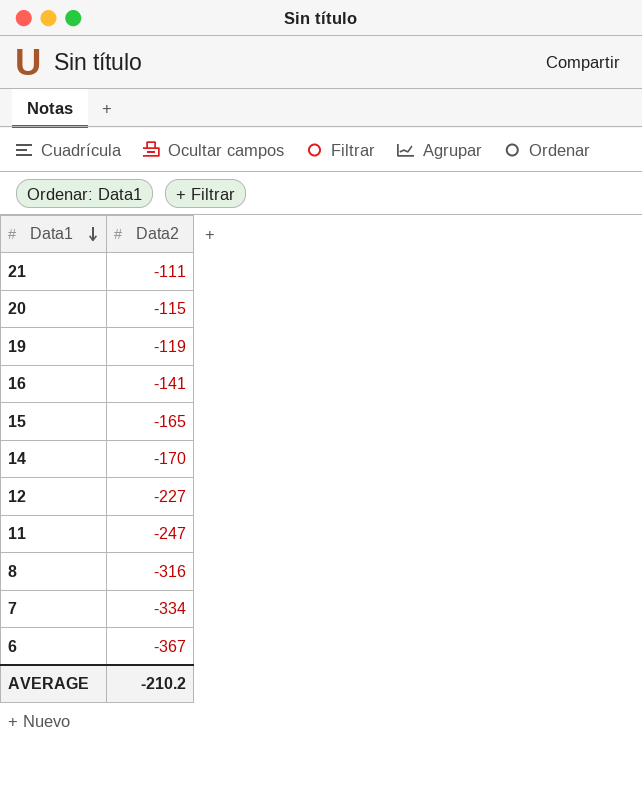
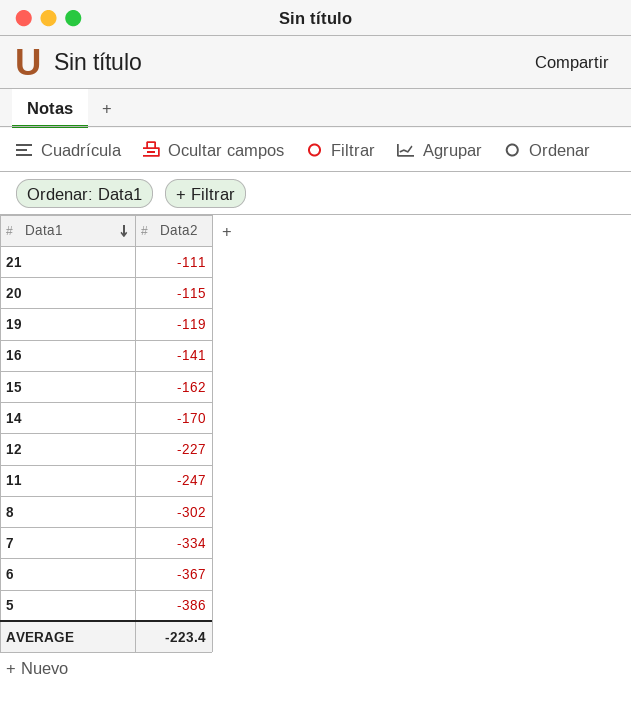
15 | Data2: -165 -> -162
8 | Data2: -316 -> -302
row 5: none -> -386
AVERAGE | Data2: -210.2 -> -223.4

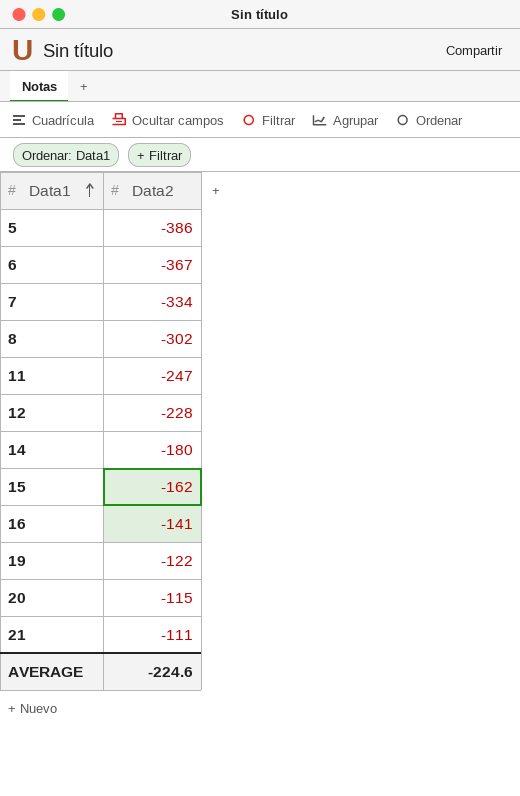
row order: Data1 descending -> Data1 ascending
12 | Data2: -227 -> -228
14 | Data2: -170 -> -180
19 | Data2: -119 -> -122
AVERAGE | Data2: -223.4 -> -224.6

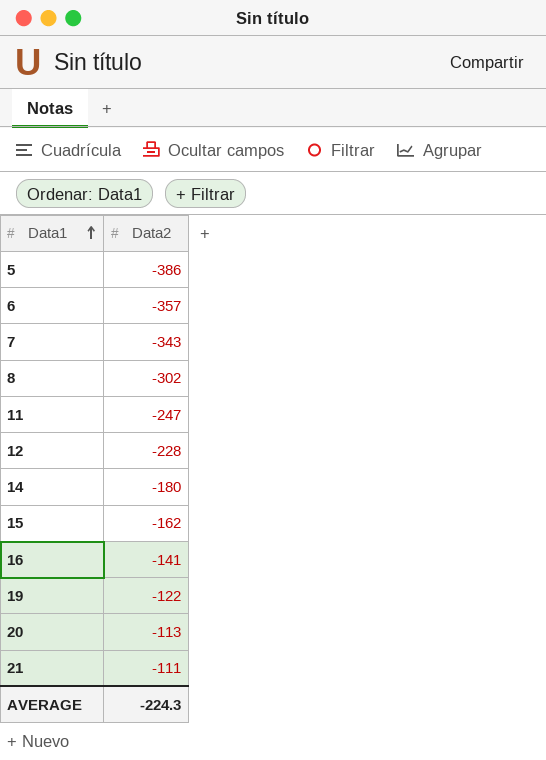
6 | Data2: -367 -> -357
7 | Data2: -334 -> -343
20 | Data2: -115 -> -113
AVERAGE | Data2: -224.6 -> -224.3

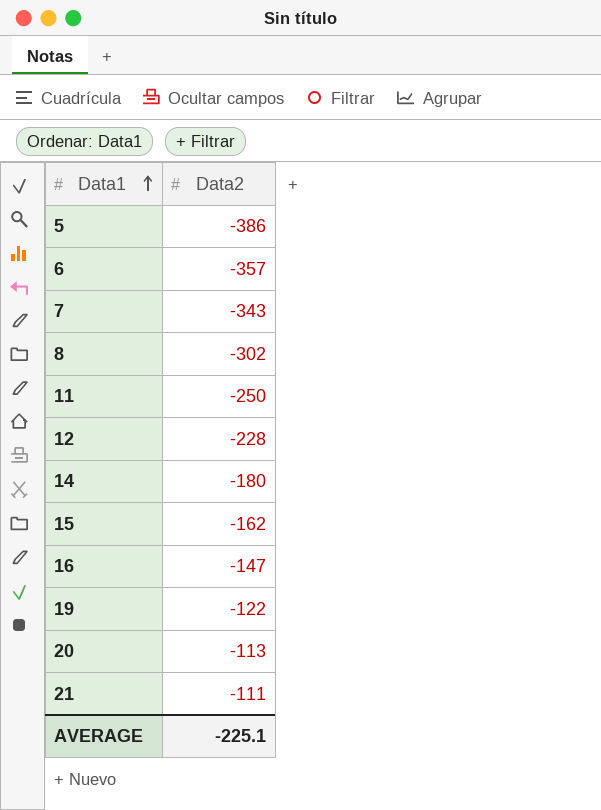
11 | Data2: -247 -> -250
16 | Data2: -141 -> -147
AVERAGE | Data2: -224.3 -> -225.1

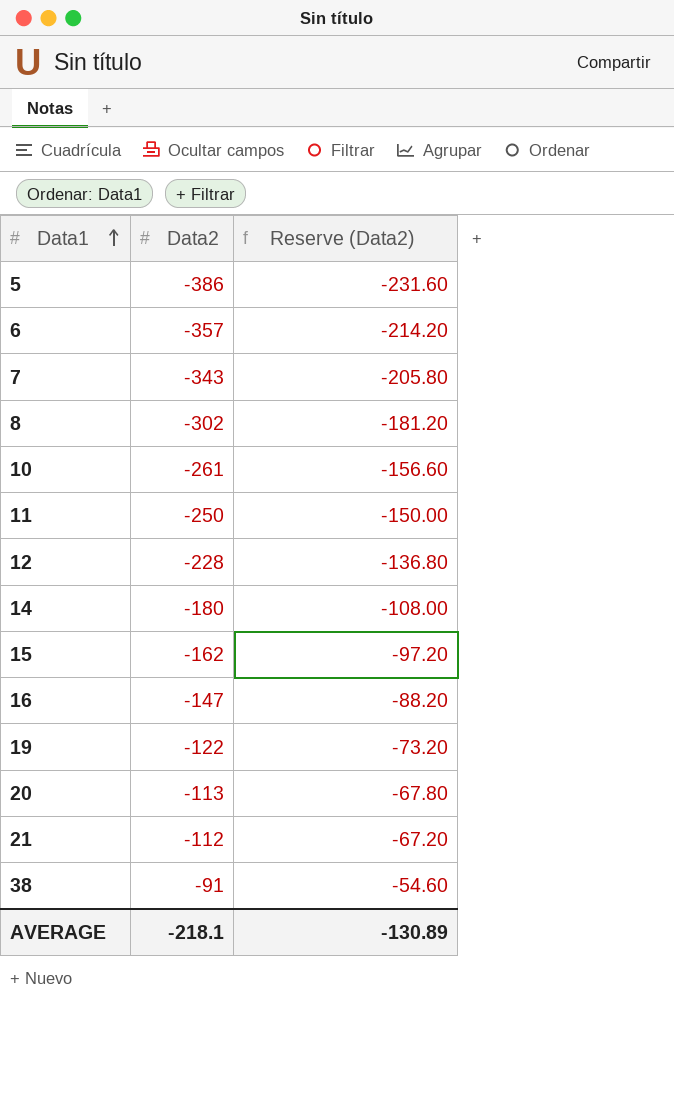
column Reserve (Data2) | formula: none -> [Data2] * 0.6
row 10: none -> -261 | -156.60
21 | Data2: -111 -> -112
row 38: none -> -91 | -54.60
AVERAGE | Data2: -225.1 -> -218.1

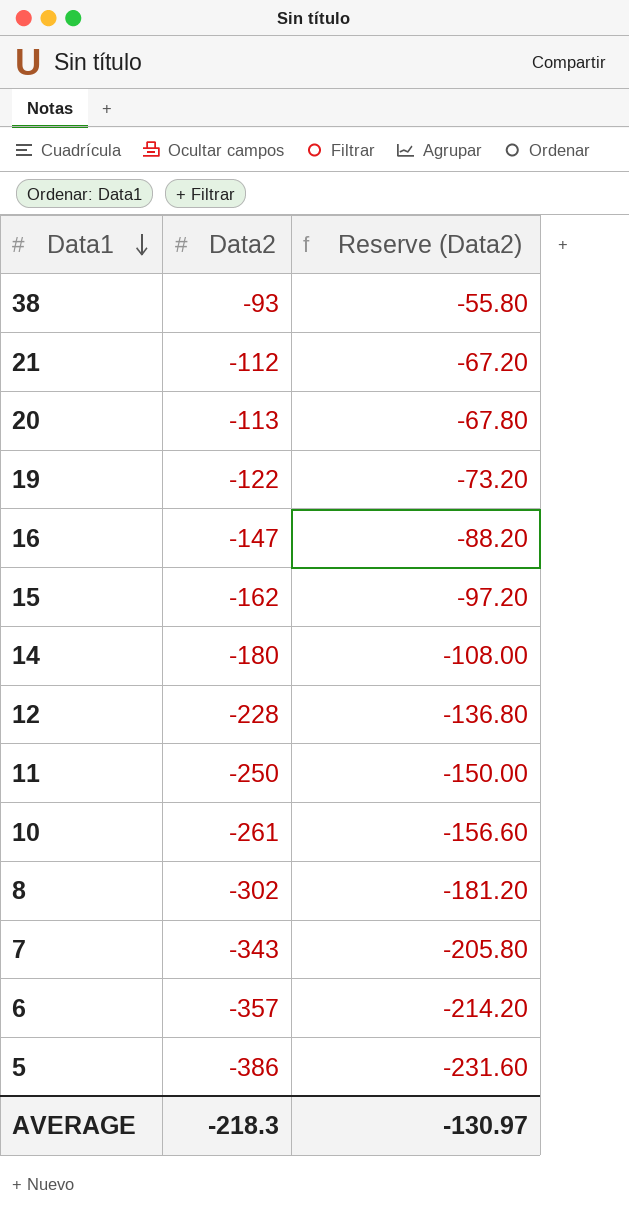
row order: Data1 ascending -> Data1 descending
38 | Data2: -91 -> -93
38 | Reserve (Data2): -54.60 -> -55.80
AVERAGE | Data2: -218.1 -> -218.3
AVERAGE | Reserve (Data2): -130.89 -> -130.97

